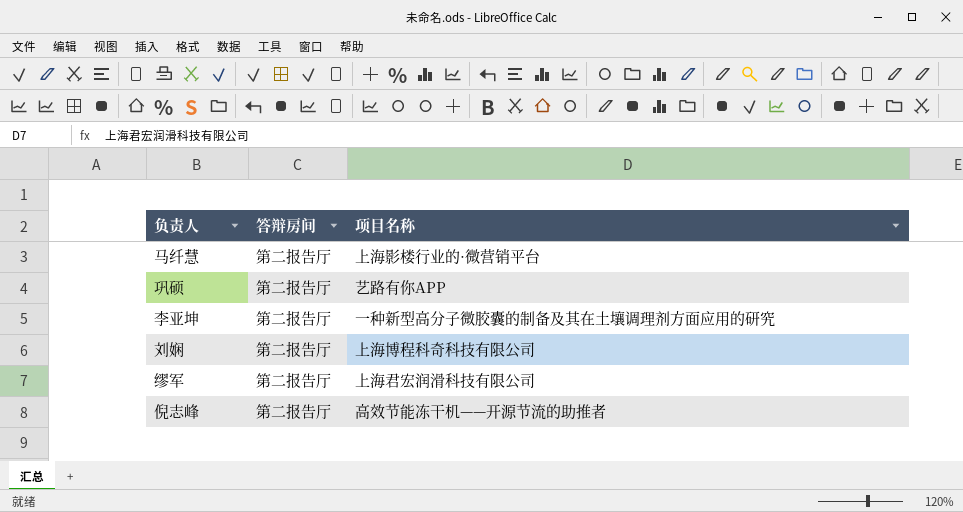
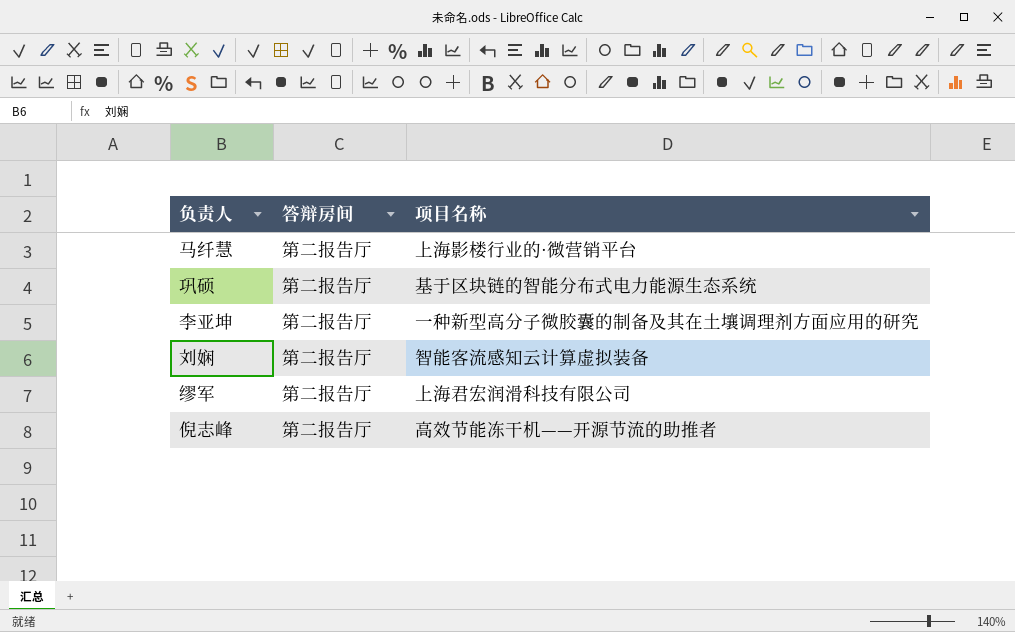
巩硕 | 项目名称: 艺路有你APP -> 基于区块链的智能分布式电力能源生态系统
刘娴 | 项目名称: 上海博程科奇科技有限公司 -> 智能客流感知云计算虚拟装备

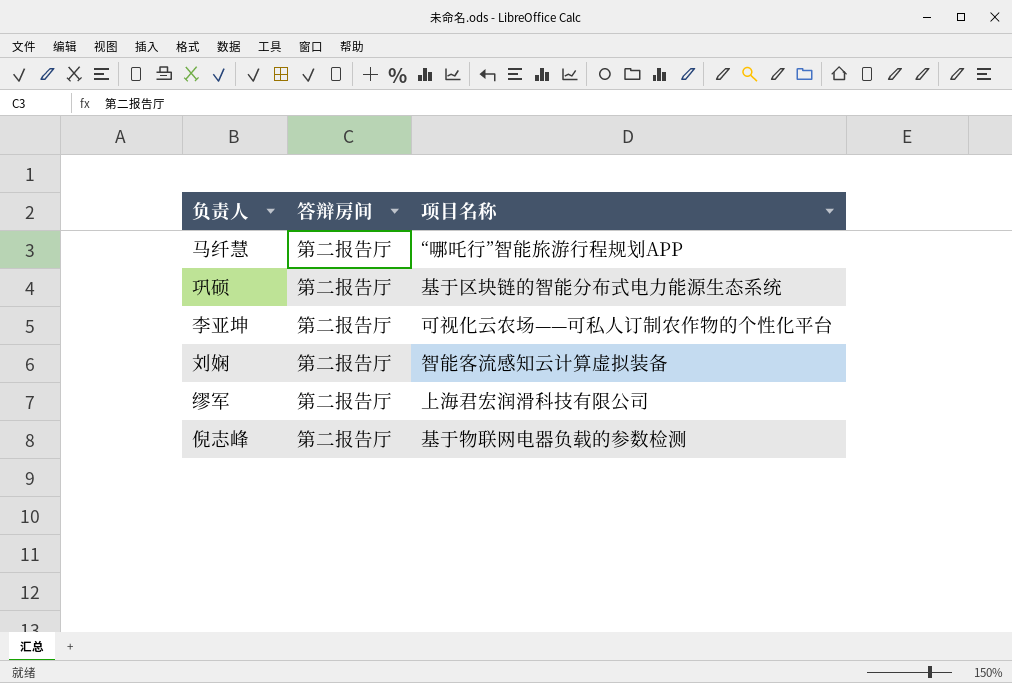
马纤慧 | 项目名称: 上海影楼行业的·微营销平台 -> “哪吒行”智能旅游行程规划APP
李亚坤 | 项目名称: 一种新型高分子微胶囊的制备及其在土壤调理剂方面应用的研究 -> 可视化云农场——可私人订制农作物的个性化平台
倪志峰 | 项目名称: 高效节能冻干机——开源节流的助推者 -> 基于物联网电器负载的参数检测

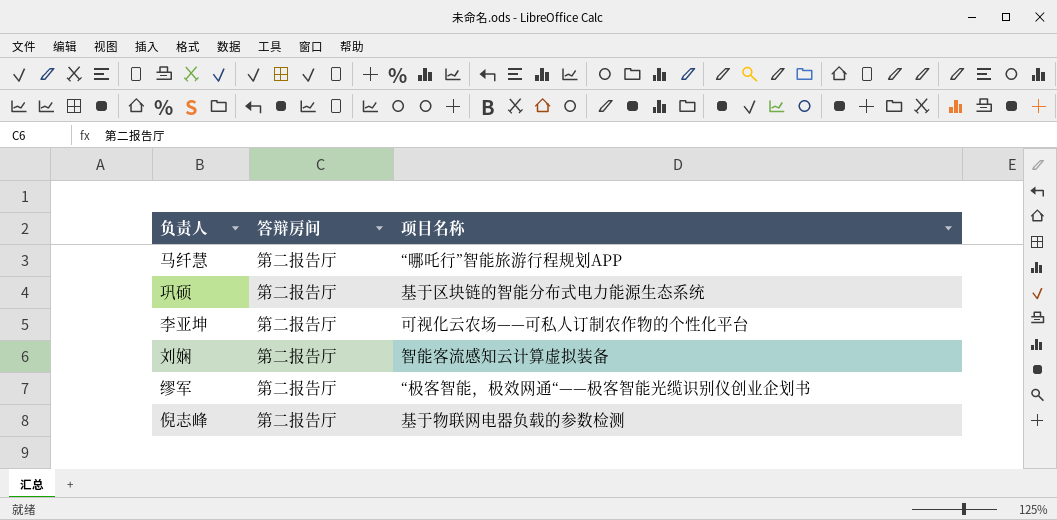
缪军 | 项目名称: 上海君宏润滑科技有限公司 -> “极客智能，极效网通“——极客智能光缆识别仪创业企划书

